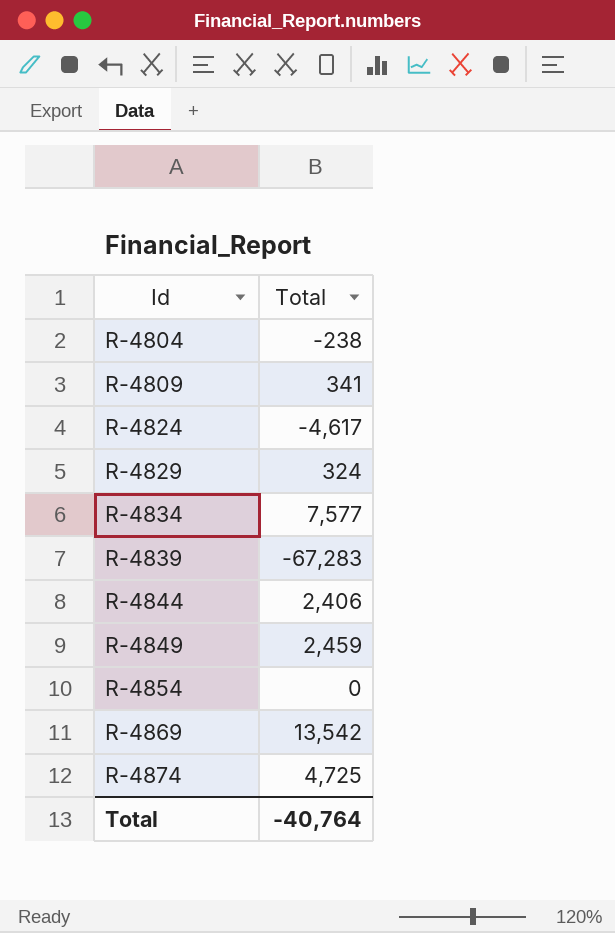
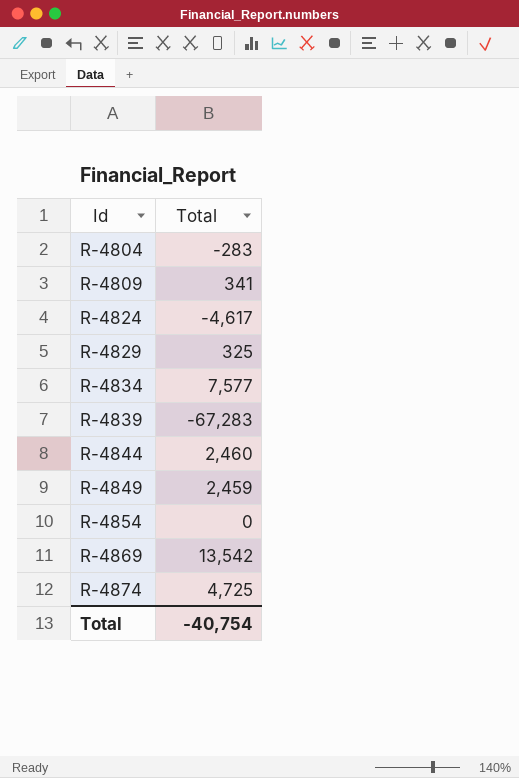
R-4804 | Total: -238 -> -283
R-4829 | Total: 324 -> 325
R-4844 | Total: 2,406 -> 2,460
Total | Total: -40,764 -> -40,754

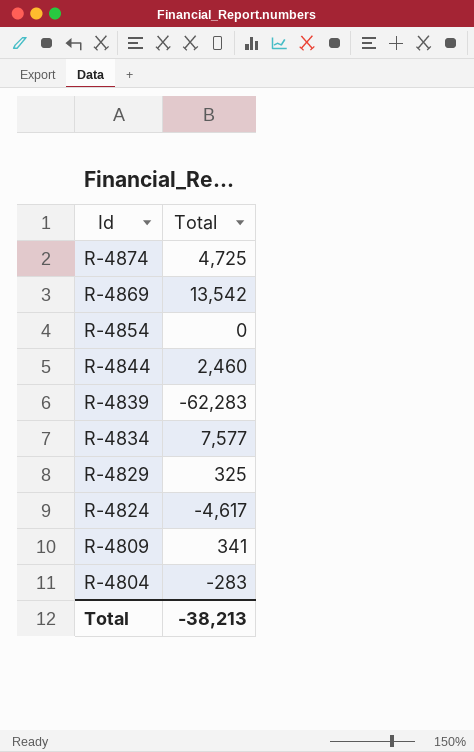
row order: Id ascending -> Id descending
row R-4849: 2,459 -> none
R-4839 | Total: -67,283 -> -62,283
Total | Total: -40,754 -> -38,213

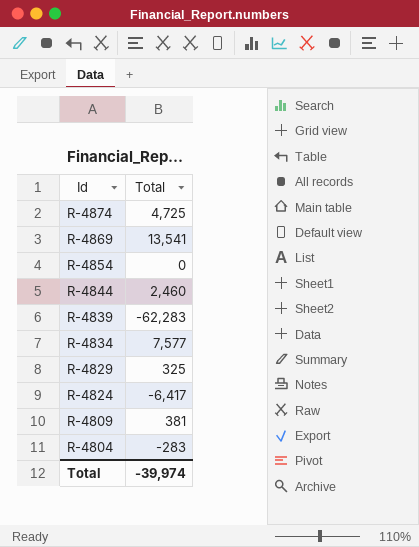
R-4869 | Total: 13,542 -> 13,541
R-4824 | Total: -4,617 -> -6,417
R-4809 | Total: 341 -> 381
Total | Total: -38,213 -> -39,974

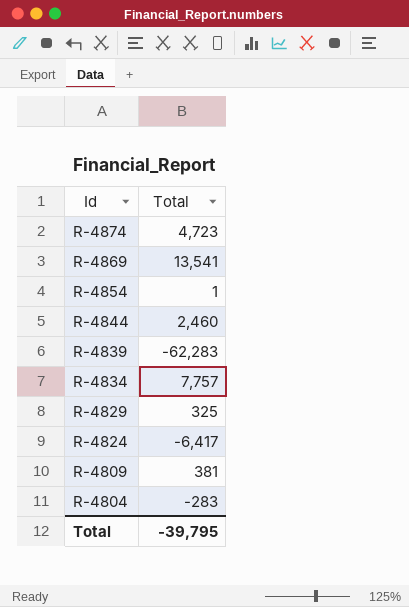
R-4874 | Total: 4,725 -> 4,723
R-4854 | Total: 0 -> 1
R-4834 | Total: 7,577 -> 7,757
Total | Total: -39,974 -> -39,795

